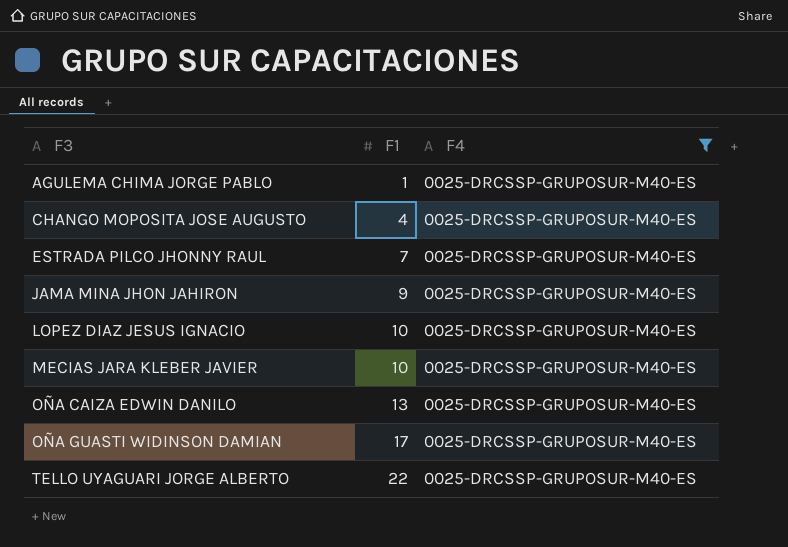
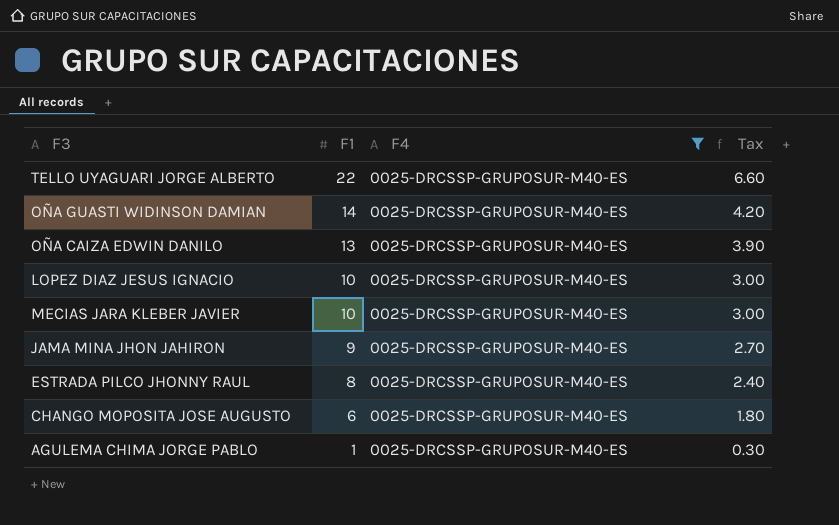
row order: F3 ascending -> F1 descending
column Tax | formula: none -> [F1] * 0.3
OÑA GUASTI WIDINSON DAMIAN | F1: 17 -> 14
ESTRADA PILCO JHONNY RAUL | F1: 7 -> 8
CHANGO MOPOSITA JOSE AUGUSTO | F1: 4 -> 6

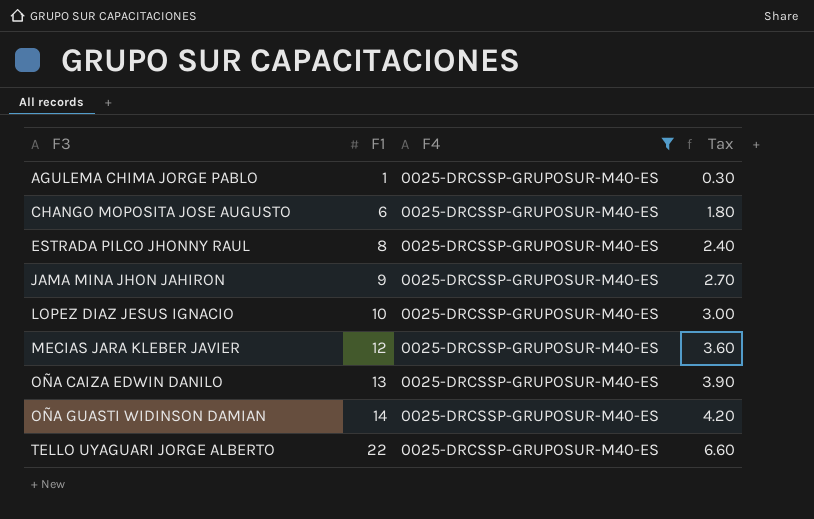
row order: F1 descending -> F3 ascending
MECIAS JARA KLEBER JAVIER | F1: 10 -> 12
MECIAS JARA KLEBER JAVIER | Tax: 3.00 -> 3.60

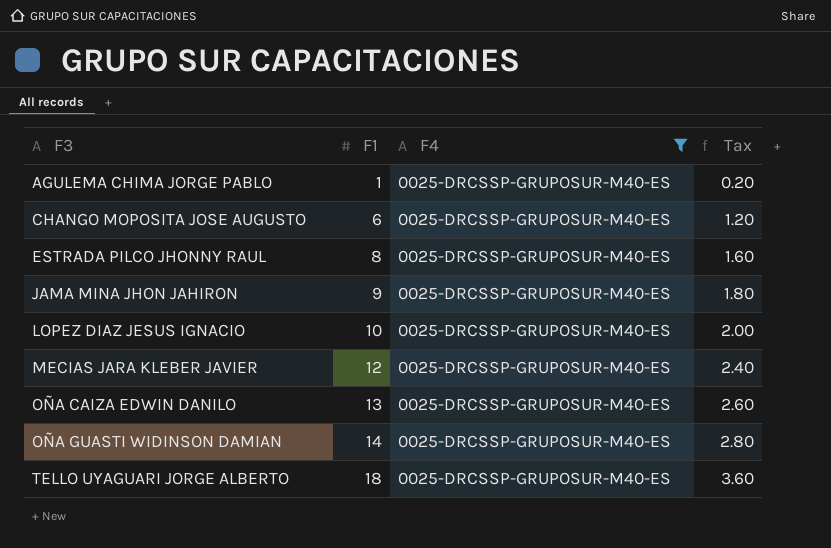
column Tax | formula: [F1] * 0.3 -> [F1] * 0.2
TELLO UYAGUARI JORGE ALBERTO | F1: 22 -> 18

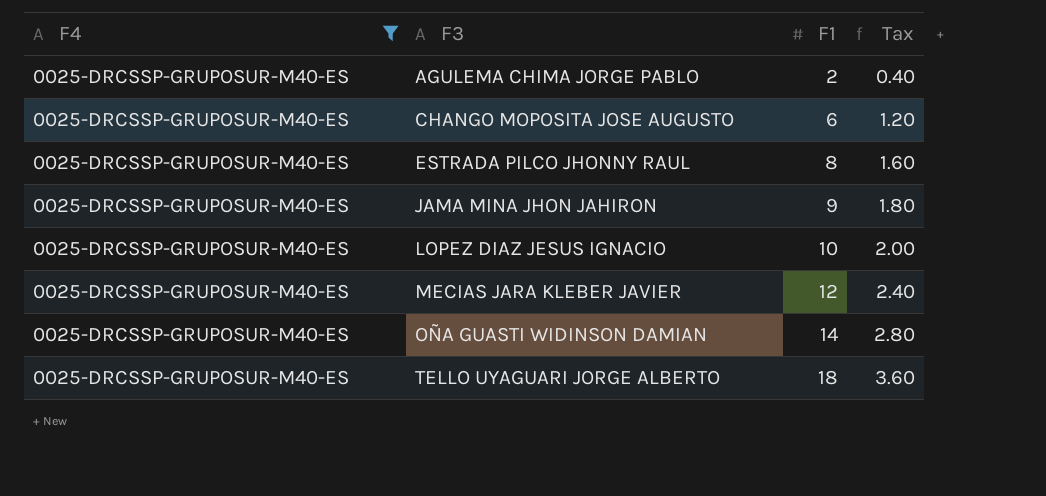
column F4 | position: 3 -> 1
row OÑA CAIZA EDWIN DANILO: 13 | 0025-DRCSSP-GRUPOSUR-M40-ES | 2.60 -> none
AGULEMA CHIMA JORGE PABLO | F1: 1 -> 2
AGULEMA CHIMA JORGE PABLO | Tax: 0.20 -> 0.40

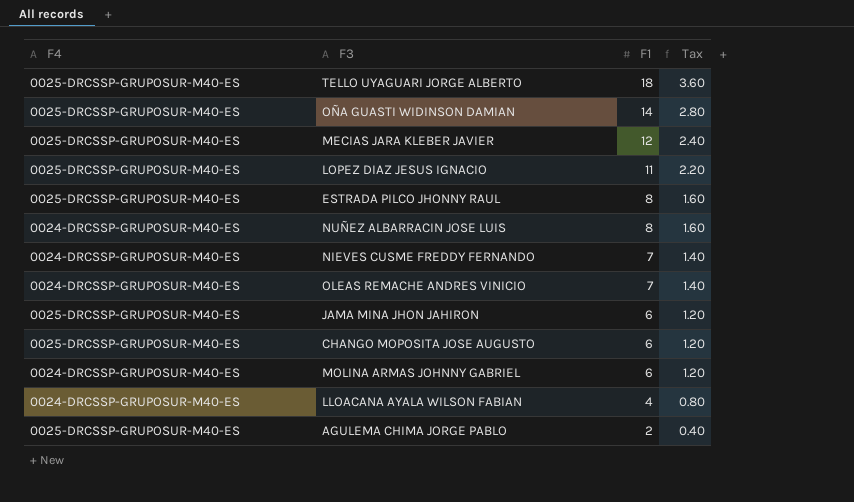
filter: F4 = 0025-DRCSSP-GRUPOSUR-M40-ES -> none
row order: F3 ascending -> F1 descending
LOPEZ DIAZ JESUS IGNACIO | F1: 10 -> 11
LOPEZ DIAZ JESUS IGNACIO | Tax: 2.00 -> 2.20
JAMA MINA JHON JAHIRON | F1: 9 -> 6
JAMA MINA JHON JAHIRON | Tax: 1.80 -> 1.20

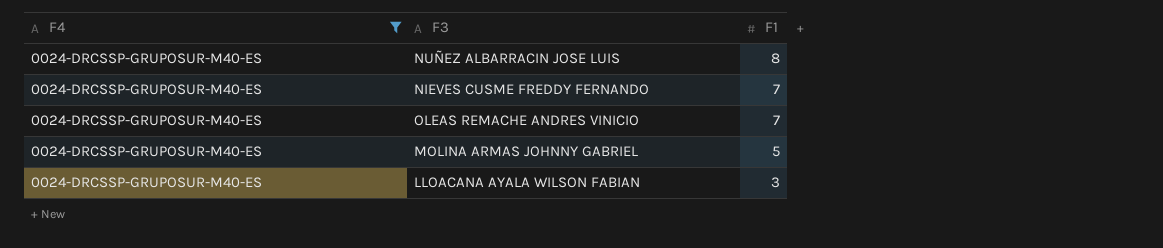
filter: none -> F4 = 0024-DRCSSP-GRUPOSUR-M40-ES
column Tax | formula: [F1] * 0.2 -> none
MOLINA ARMAS JOHNNY GABRIEL | F1: 6 -> 5
LLOACANA AYALA WILSON FABIAN | F1: 4 -> 3

